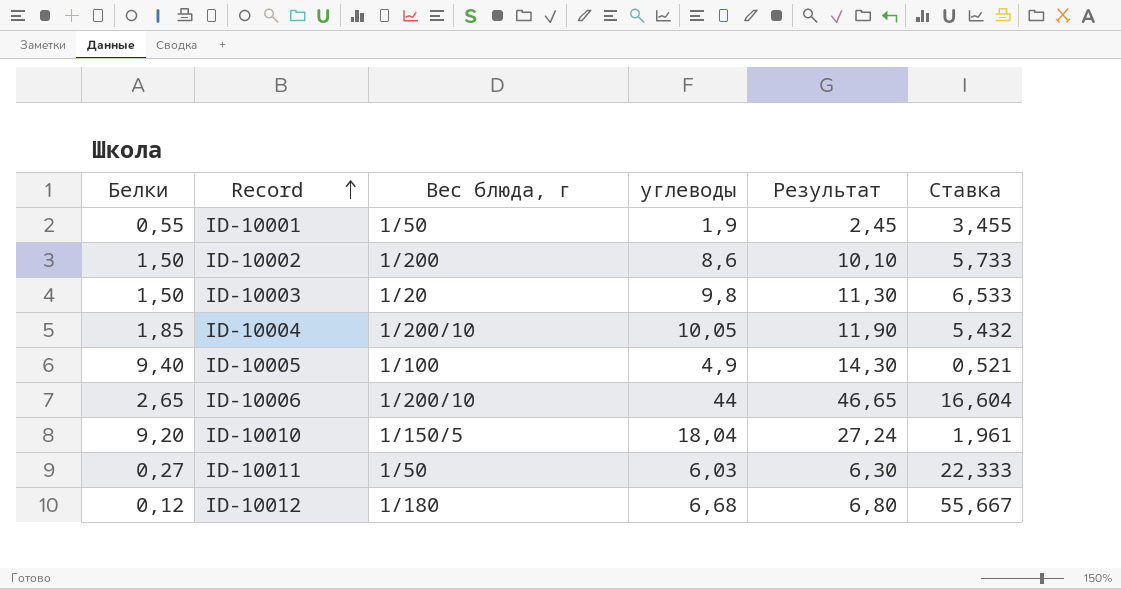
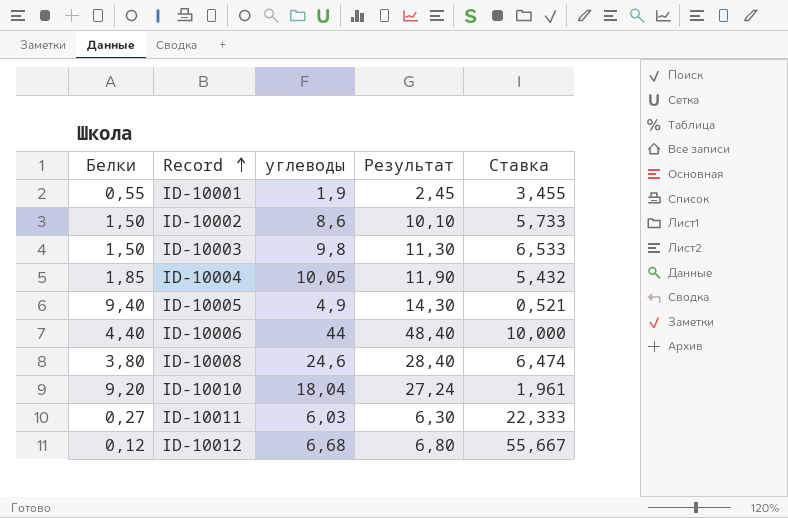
column Вес блюда, г | position: 3 -> none
ID-10006 | Белки: 2,65 -> 4,40
ID-10006 | Результат: 46,65 -> 48,40
ID-10006 | Ставка: 16,604 -> 10,000
row ID-10008: none -> 3,80 | 24,6 | 28,40 | 6,474

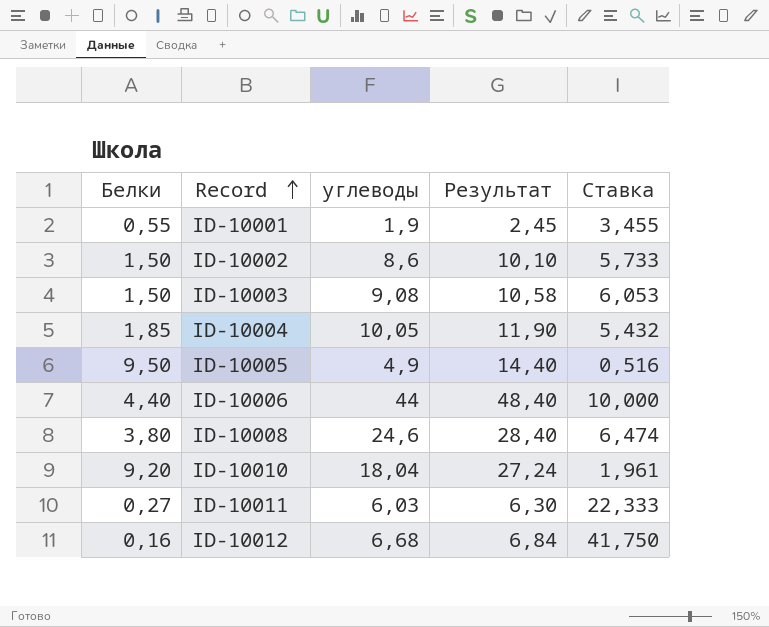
ID-10003 | углеводы: 9,8 -> 9,08
ID-10003 | Результат: 11,30 -> 10,58
ID-10003 | Ставка: 6,533 -> 6,053
ID-10005 | Белки: 9,40 -> 9,50
ID-10005 | Результат: 14,30 -> 14,40
ID-10005 | Ставка: 0,521 -> 0,516
ID-10012 | Белки: 0,12 -> 0,16
ID-10012 | Результат: 6,80 -> 6,84
ID-10012 | Ставка: 55,667 -> 41,750

